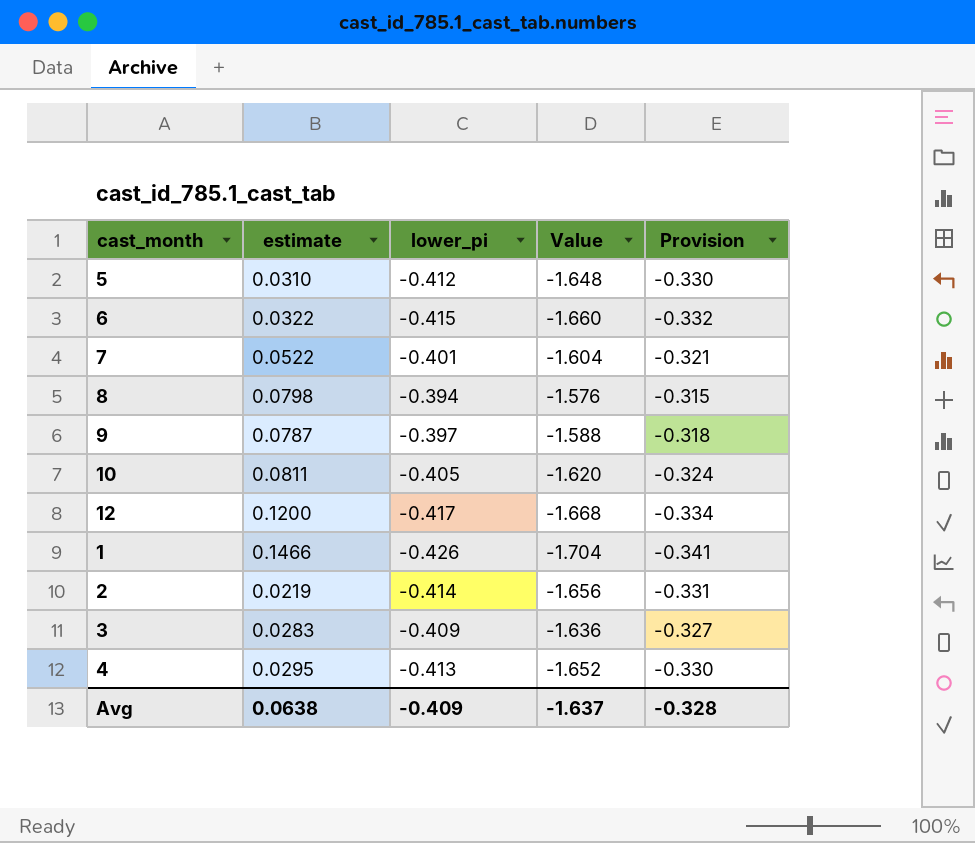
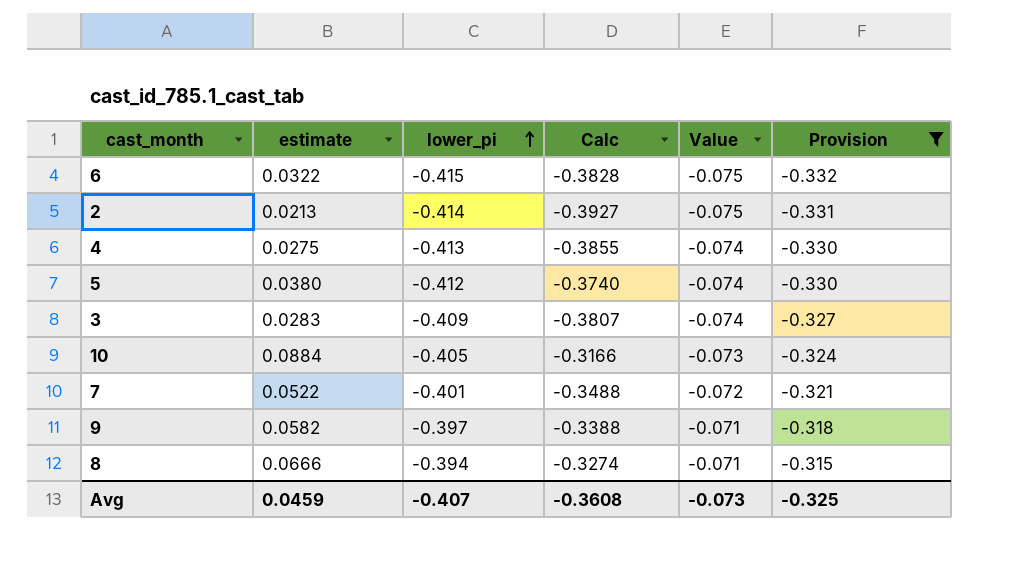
filter: none -> Provision >= -0.332
row order: none -> lower_pi ascending
column Calc | formula: none -> [estimate] + [lower_pi]
column Value | formula: [lower_pi] * 4 -> [lower_pi] * 0.18
2 | estimate: 0.0219 -> 0.0213
4 | estimate: 0.0295 -> 0.0275
5 | estimate: 0.0310 -> 0.0380
10 | estimate: 0.0811 -> 0.0884
9 | estimate: 0.0787 -> 0.0582
8 | estimate: 0.0798 -> 0.0666
Avg | estimate: 0.0638 -> 0.0459
Avg | lower_pi: -0.409 -> -0.407
Avg | Value: -1.637 -> -0.073
Avg | Provision: -0.328 -> -0.325

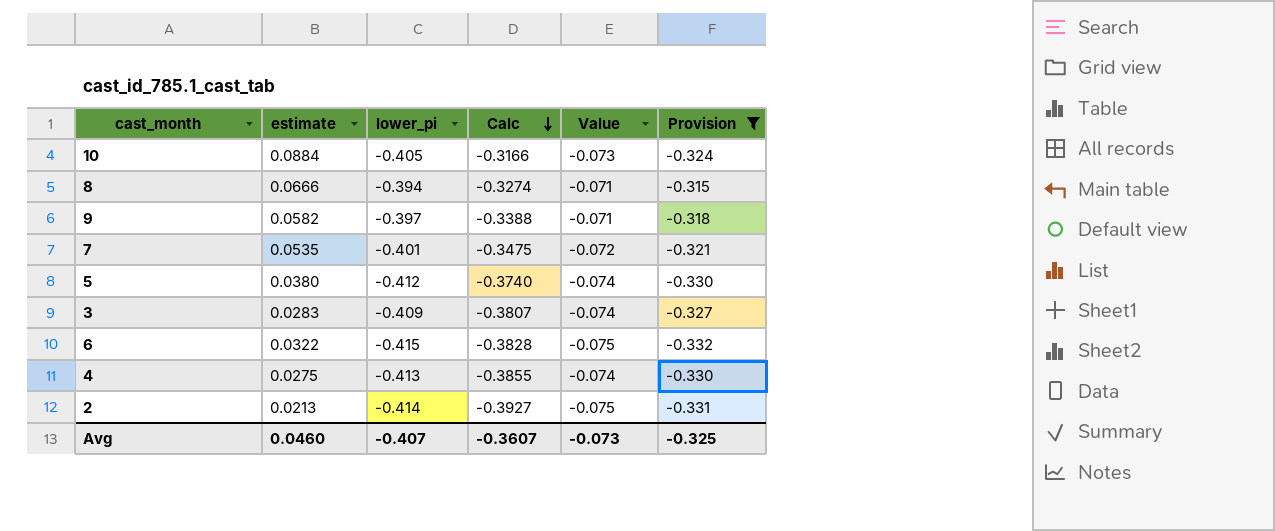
row order: lower_pi ascending -> Calc descending
7 | estimate: 0.0522 -> 0.0535
7 | Calc: -0.3488 -> -0.3475
Avg | estimate: 0.0459 -> 0.0460
Avg | Calc: -0.3608 -> -0.3607

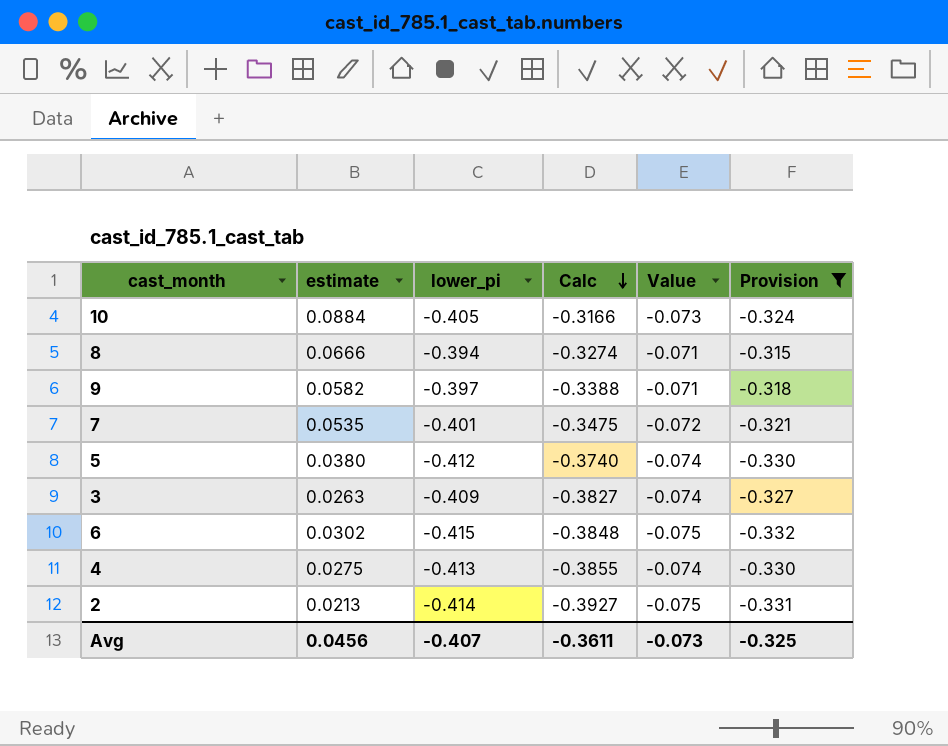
3 | estimate: 0.0283 -> 0.0263
3 | Calc: -0.3807 -> -0.3827
6 | estimate: 0.0322 -> 0.0302
6 | Calc: -0.3828 -> -0.3848
Avg | estimate: 0.0460 -> 0.0456
Avg | Calc: -0.3607 -> -0.3611

